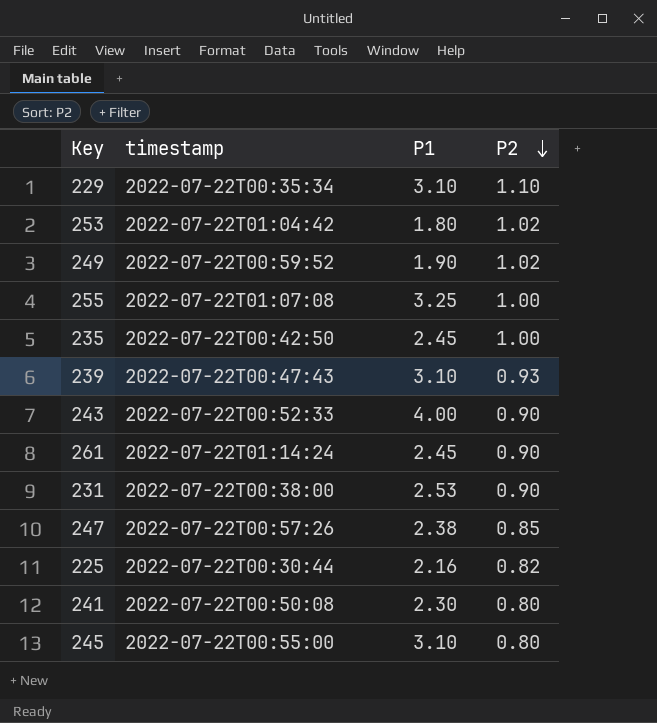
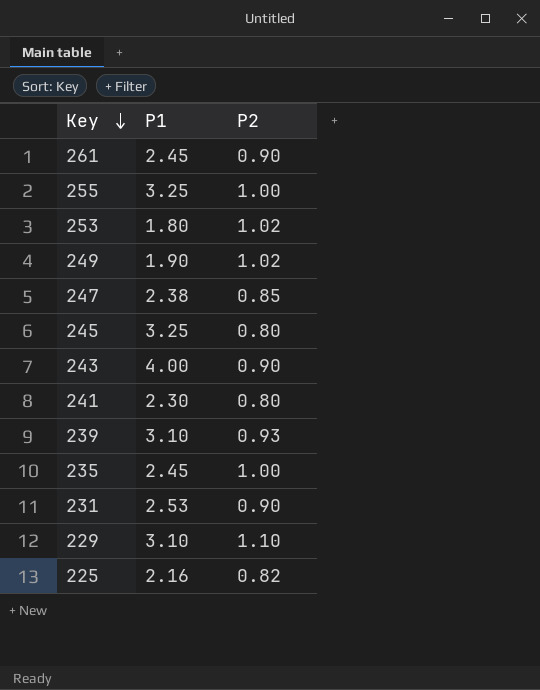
row order: P2 descending -> Key descending
column timestamp | position: 2 -> none
245 | P1: 3.10 -> 3.25

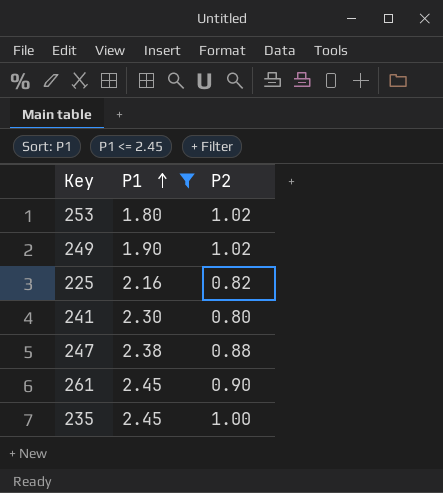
filter: none -> P1 <= 2.45
row order: Key descending -> P1 ascending
247 | P2: 0.85 -> 0.88

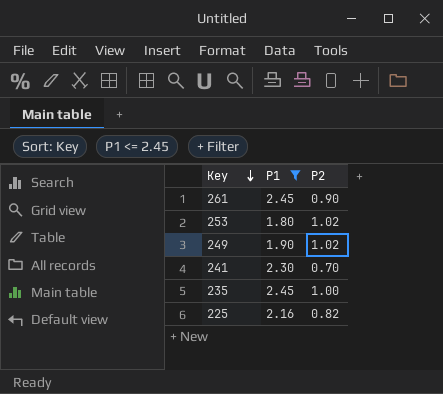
row order: P1 ascending -> Key descending
row 247: 2.38 | 0.88 -> none
241 | P2: 0.80 -> 0.70

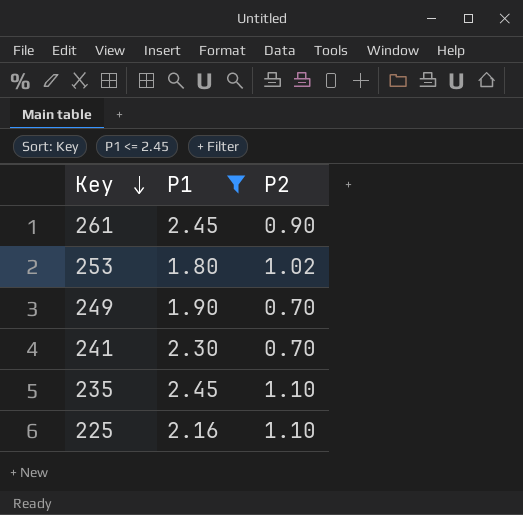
249 | P2: 1.02 -> 0.70
235 | P2: 1.00 -> 1.10
225 | P2: 0.82 -> 1.10

